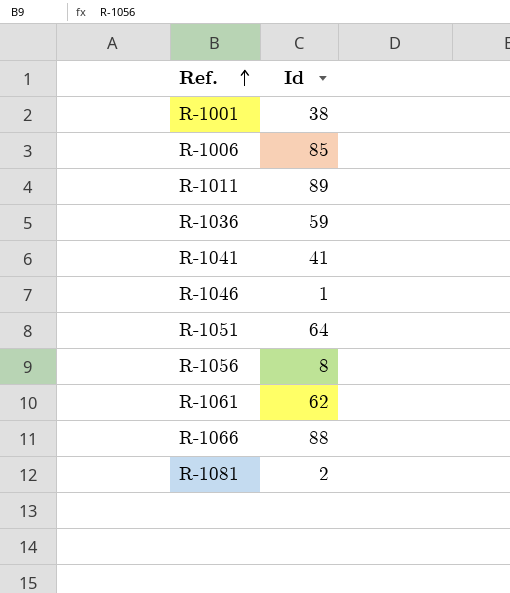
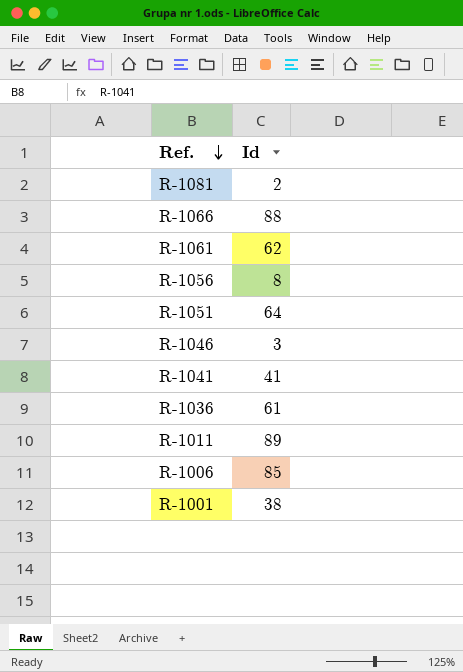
row order: Ref. ascending -> Ref. descending
R-1046 | Id: 1 -> 3
R-1036 | Id: 59 -> 61

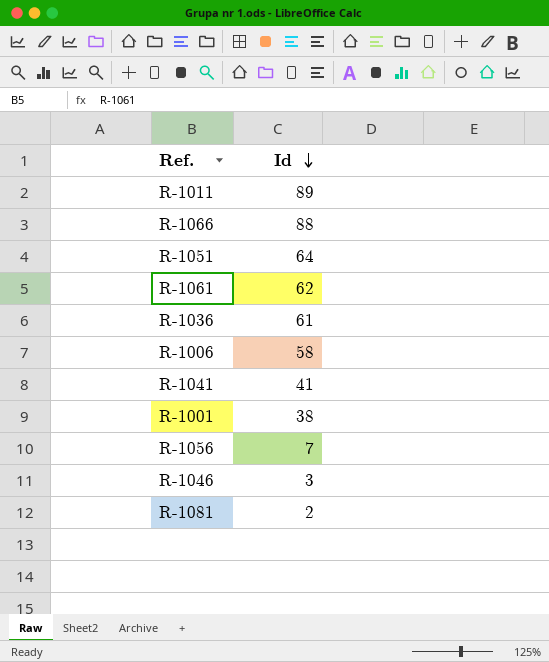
row order: Ref. descending -> Id descending
R-1006 | Id: 85 -> 58
R-1056 | Id: 8 -> 7

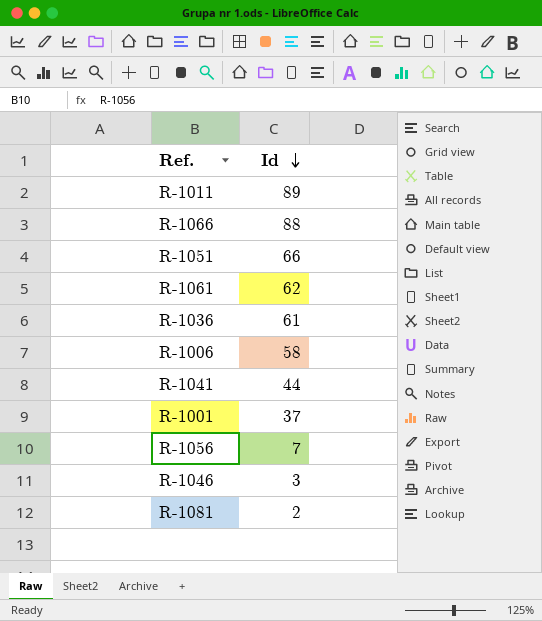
R-1051 | Id: 64 -> 66
R-1041 | Id: 41 -> 44
R-1001 | Id: 38 -> 37

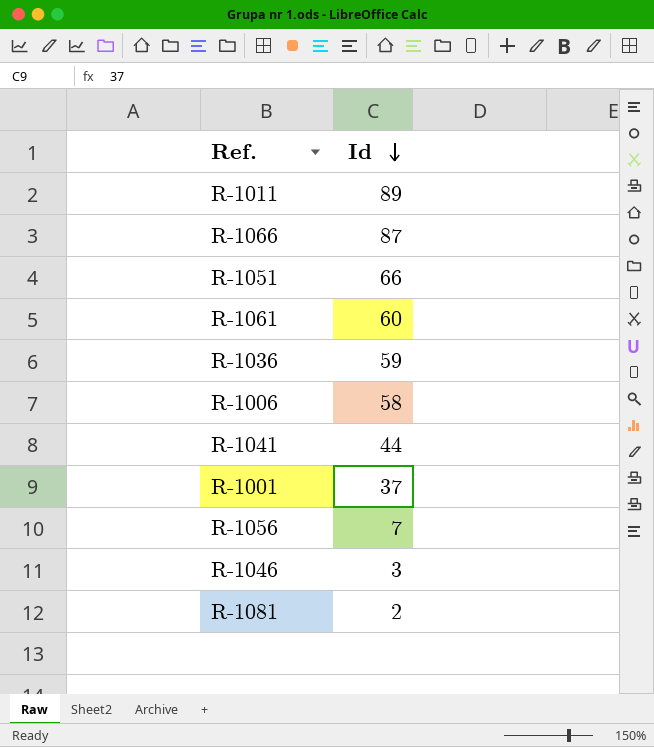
R-1066 | Id: 88 -> 87
R-1061 | Id: 62 -> 60
R-1036 | Id: 61 -> 59

